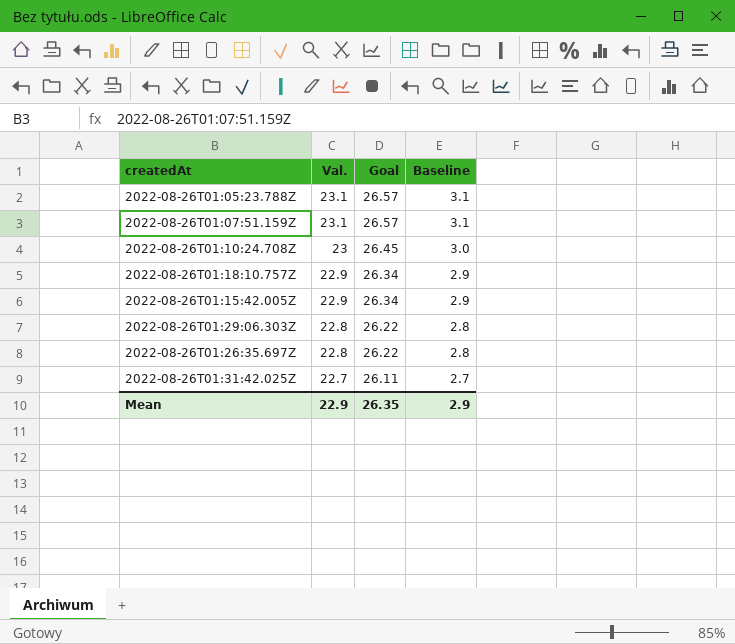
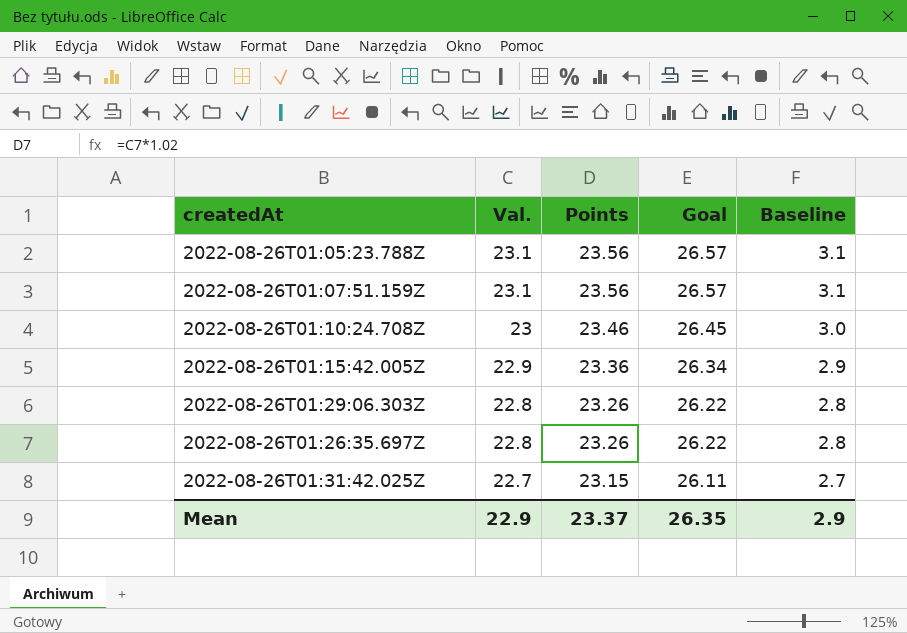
column Points | formula: none -> [Val.] * 1.02
row 2022-08-26T01:18:10.757Z: 22.9 | 26.34 | 2.9 -> none

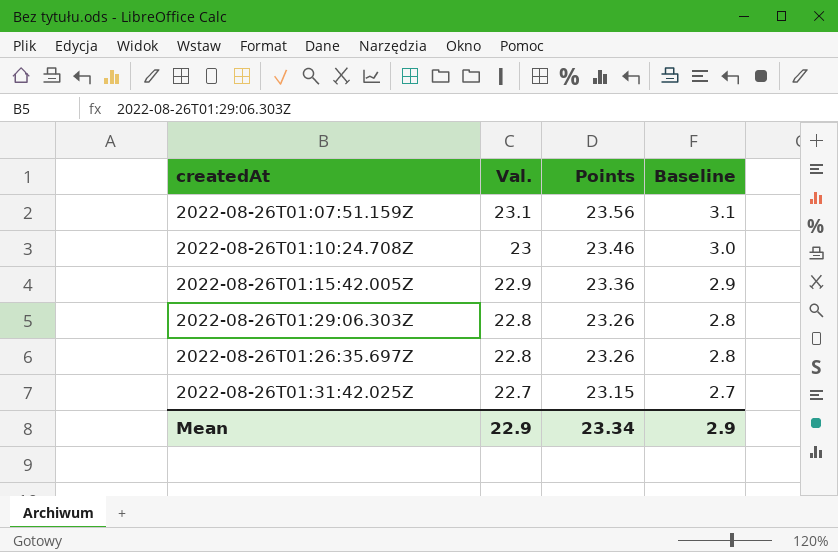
column Goal | formula: [Val.] * 1.15 -> none
row 2022-08-26T01:05:23.788Z: 23.1 | 23.56 | 26.57 | 3.1 -> none
Mean | Points: 23.37 -> 23.34

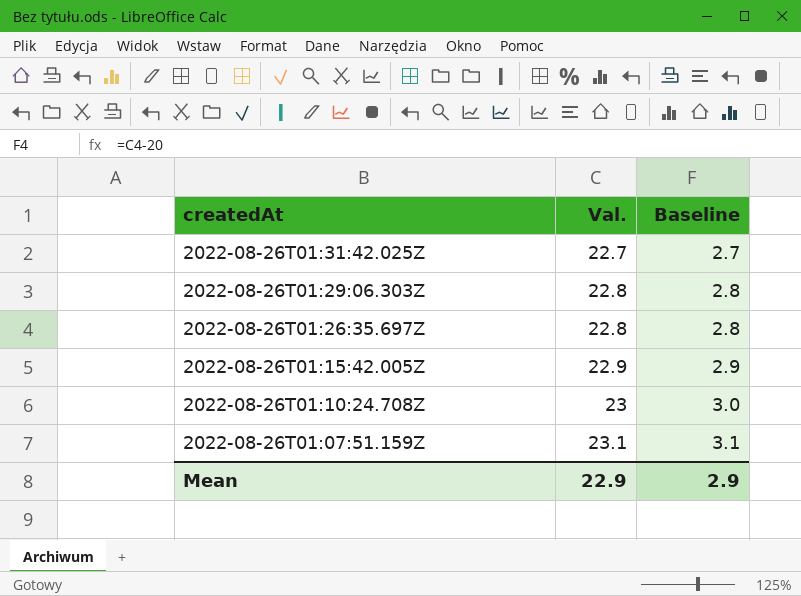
row order: Val. descending -> createdAt descending
column Points | formula: [Val.] * 1.02 -> none

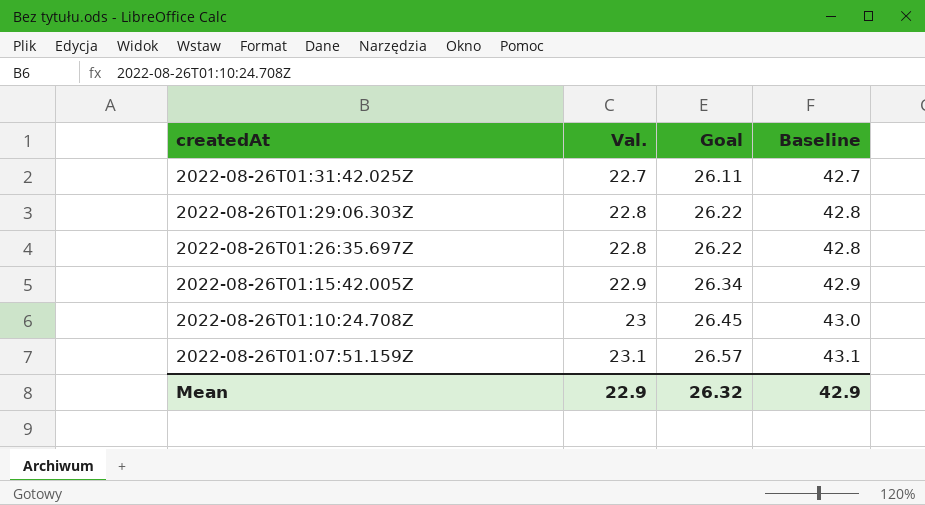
column Goal | formula: none -> [Val.] * 1.15
column Baseline | formula: [Val.] - 20 -> [Val.] + 20
Mean | Baseline: 2.9 -> 42.9

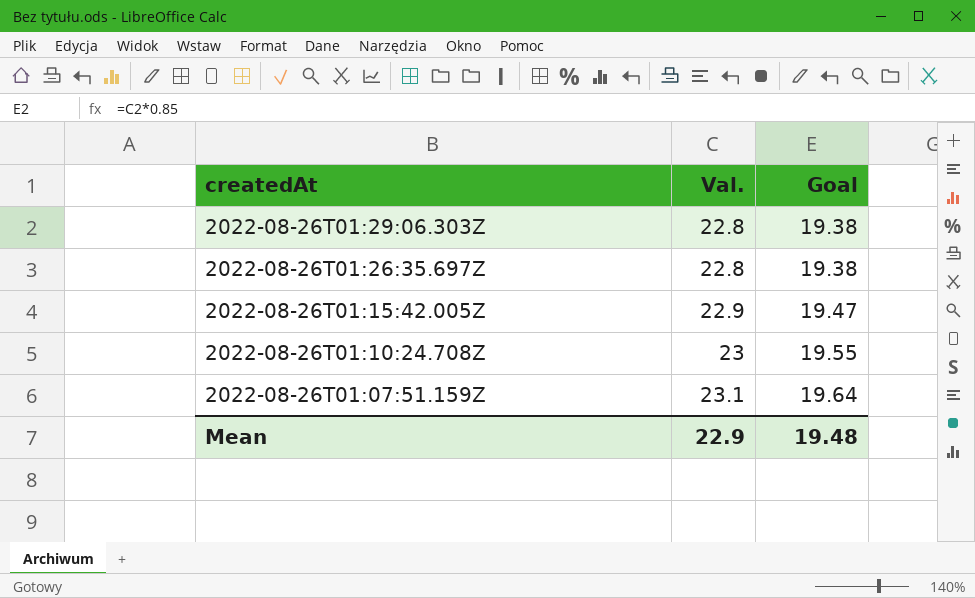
column Baseline | formula: [Val.] + 20 -> none
column Goal | formula: [Val.] * 1.15 -> [Val.] * 0.85
row 2022-08-26T01:31:42.025Z: 22.7 | 26.11 | 42.7 -> none
Mean | Goal: 26.32 -> 19.48

